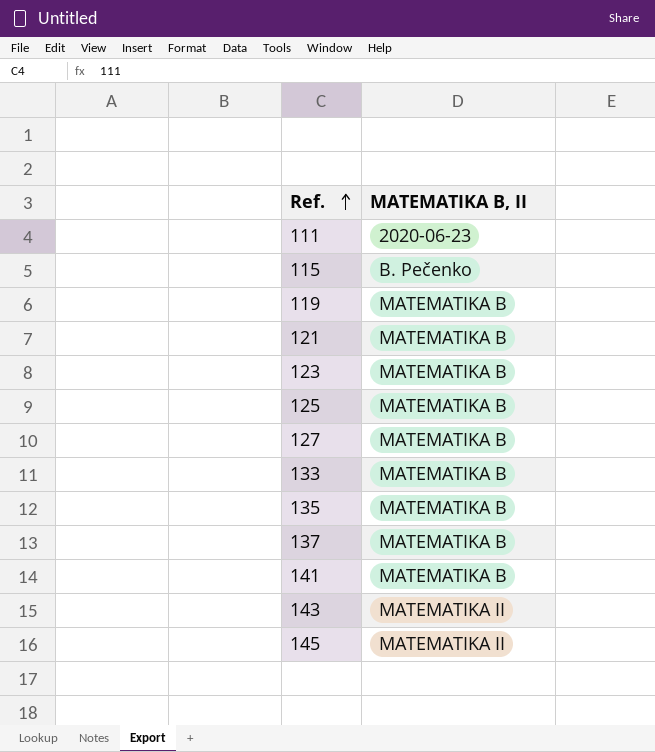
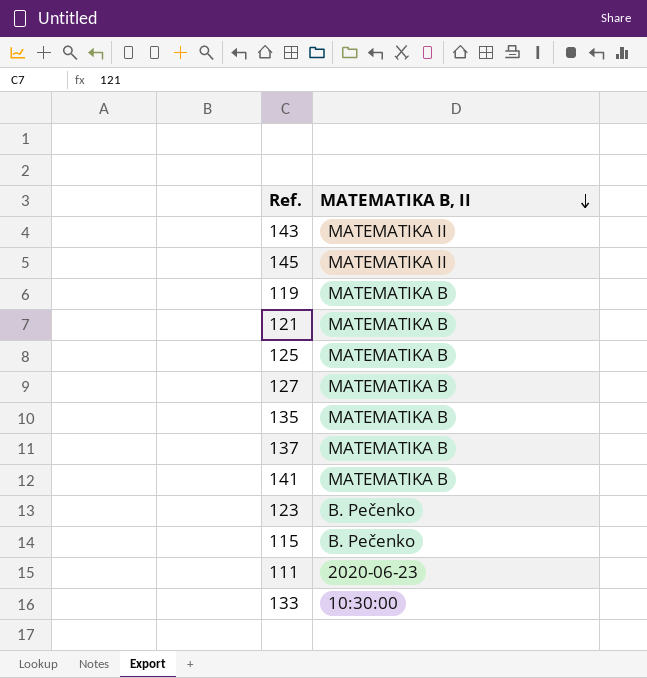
row order: Ref. ascending -> MATEMATIKA B, II descending
123 | MATEMATIKA B, II: MATEMATIKA B -> B. Pečenko
133 | MATEMATIKA B, II: MATEMATIKA B -> 10:30:00

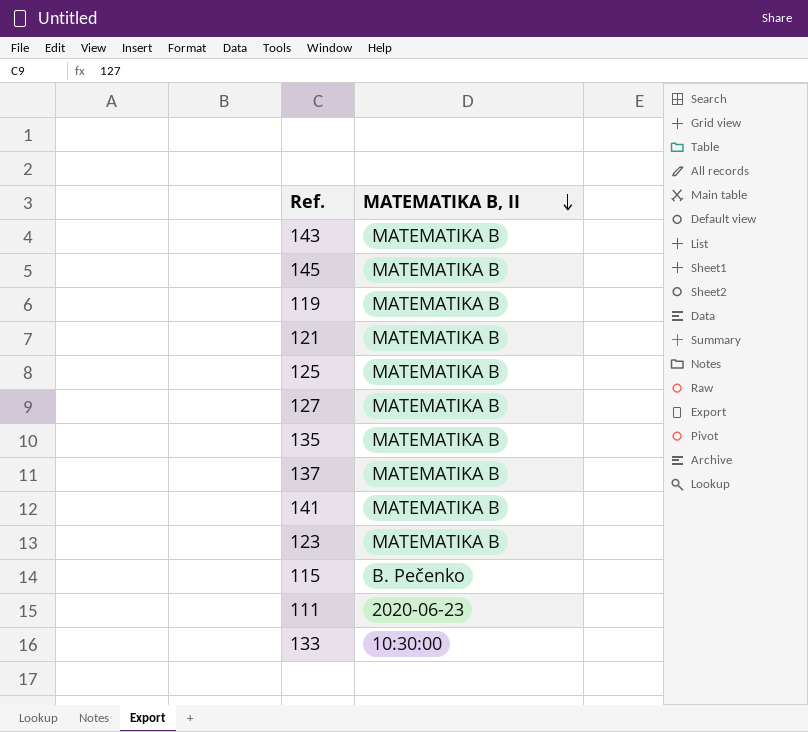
143 | MATEMATIKA B, II: MATEMATIKA II -> MATEMATIKA B
145 | MATEMATIKA B, II: MATEMATIKA II -> MATEMATIKA B
123 | MATEMATIKA B, II: B. Pečenko -> MATEMATIKA B

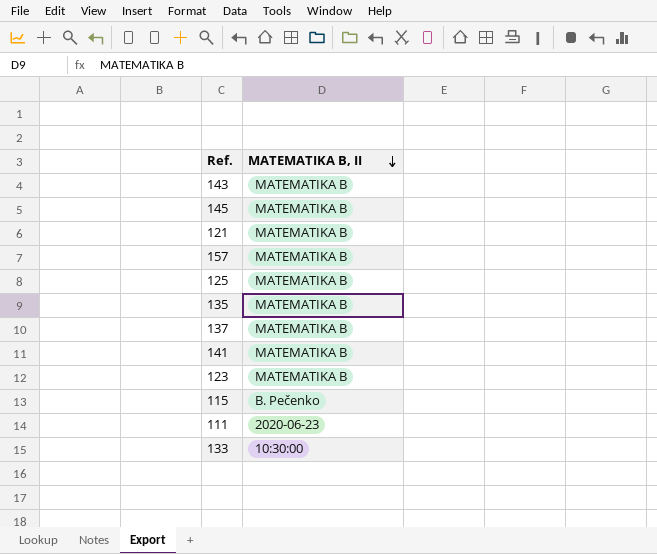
row 119: MATEMATIKA B -> none
row 127: MATEMATIKA B -> none
row 157: none -> MATEMATIKA B

